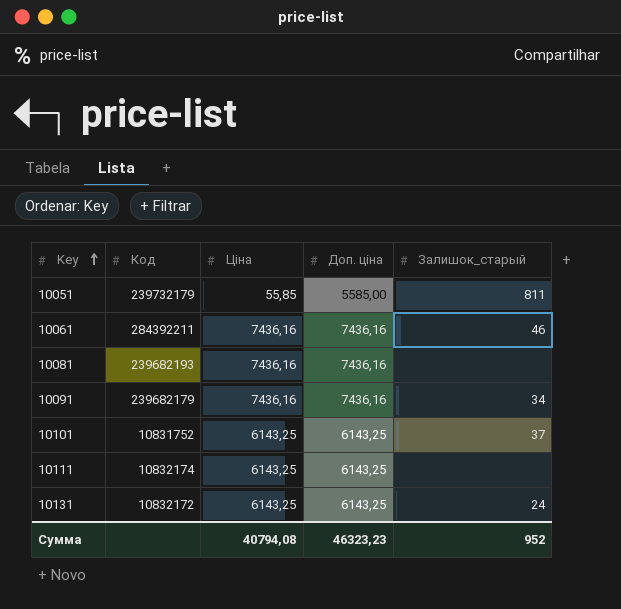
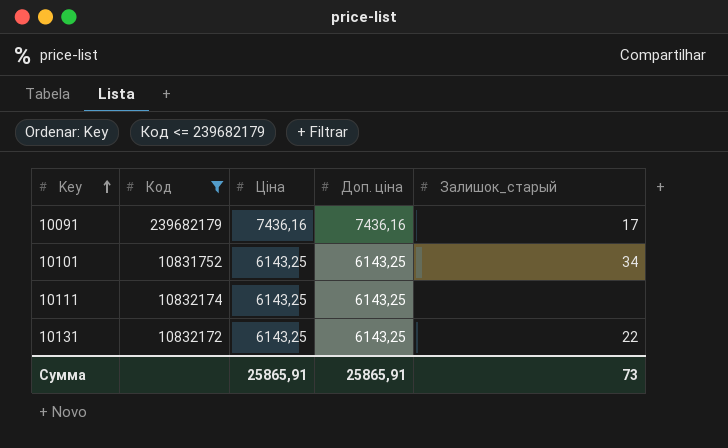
filter: none -> Код <= 239682179
10091 | Залишок_старый: 34 -> 17
10101 | Залишок_старый: 37 -> 34
10131 | Залишок_старый: 24 -> 22
Сумма | Ціна: 40794,08 -> 25865,91
Сумма | Доп. ціна: 46323,23 -> 25865,91
Сумма | Залишок_старый: 952 -> 73

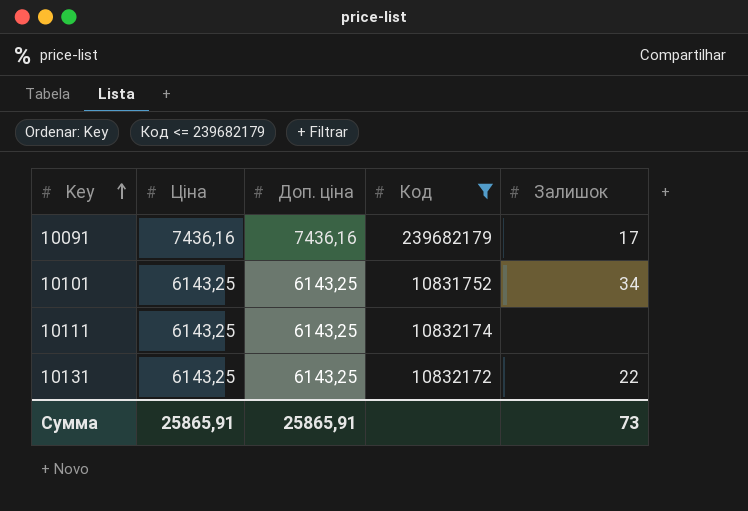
column Код | position: 2 -> 4
column name: Залишок_старый -> Залишок

